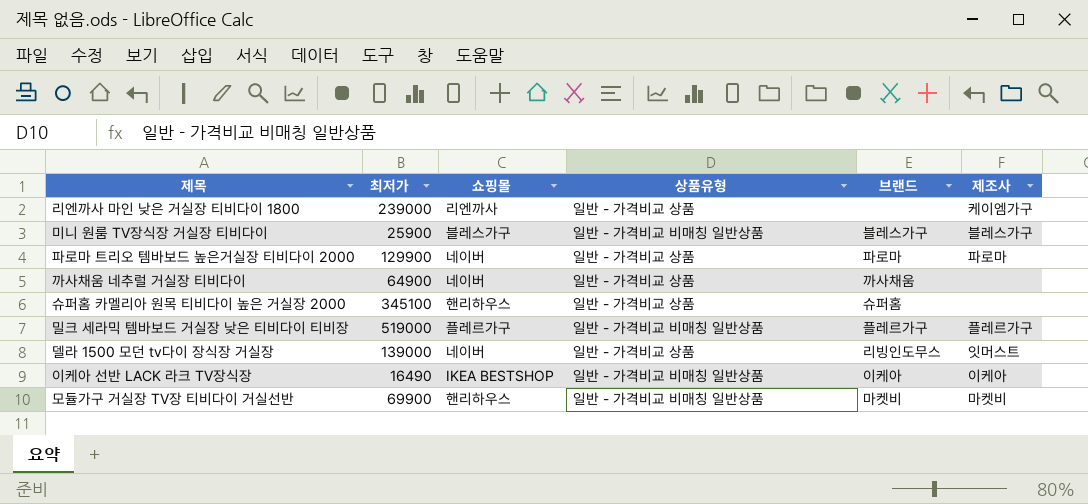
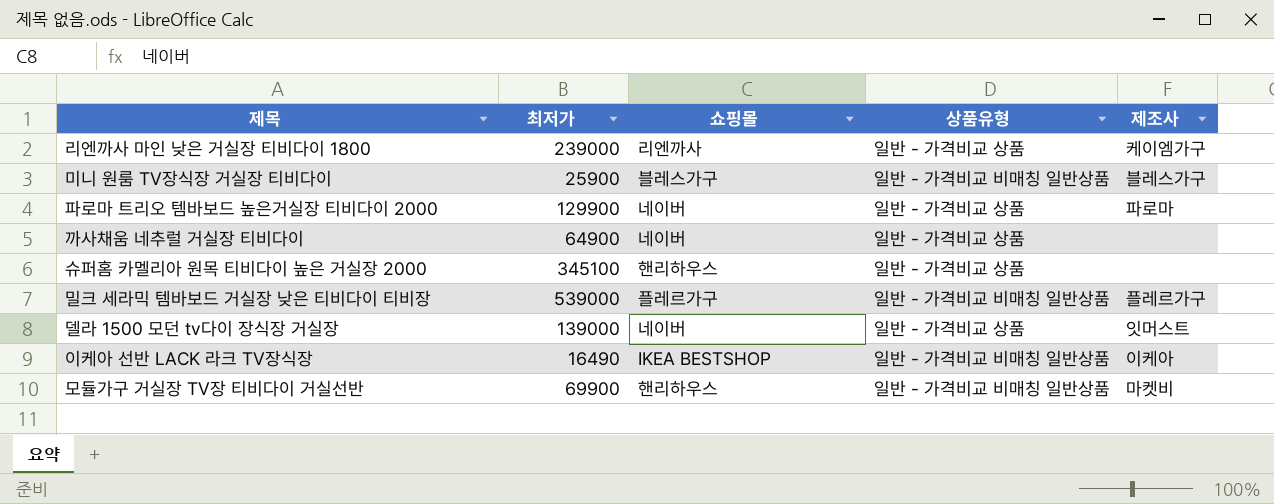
column 브랜드 | position: 5 -> none
밀크 세라믹 템바보드 거실장 낮은 티비다이 티비장 | 최저가: 519000 -> 539000

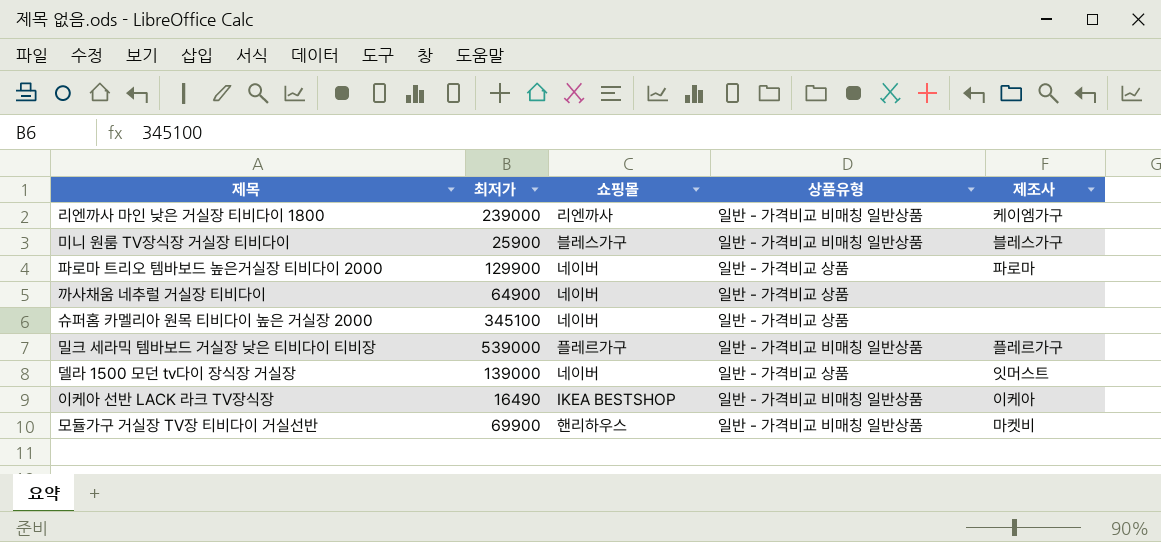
리엔까사 마인 낮은 거실장 티비다이 1800 | 상품유형: 일반 - 가격비교 상품 -> 일반 - 가격비교 비매칭 일반상품
슈퍼홈 카멜리아 원목 티비다이 높은 거실장 2000 | 쇼핑몰: 핸리하우스 -> 네이버

